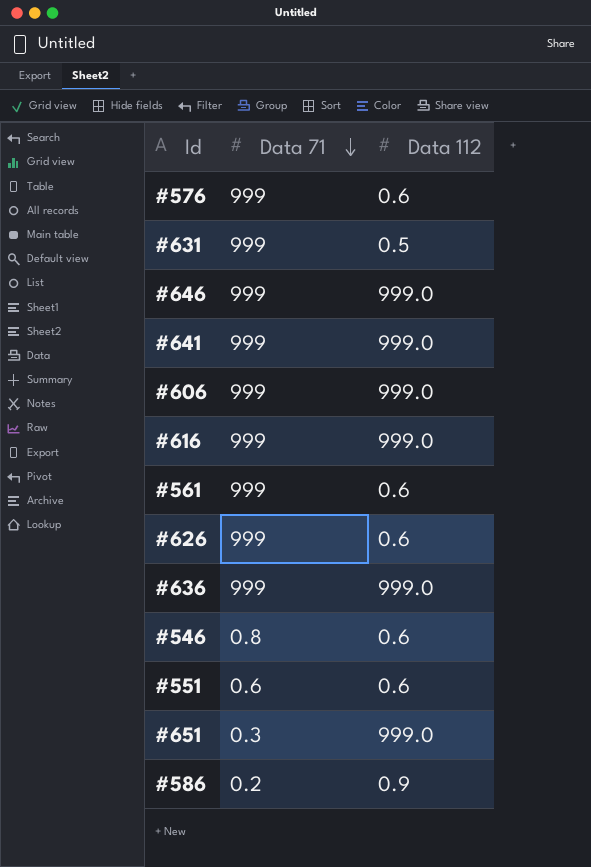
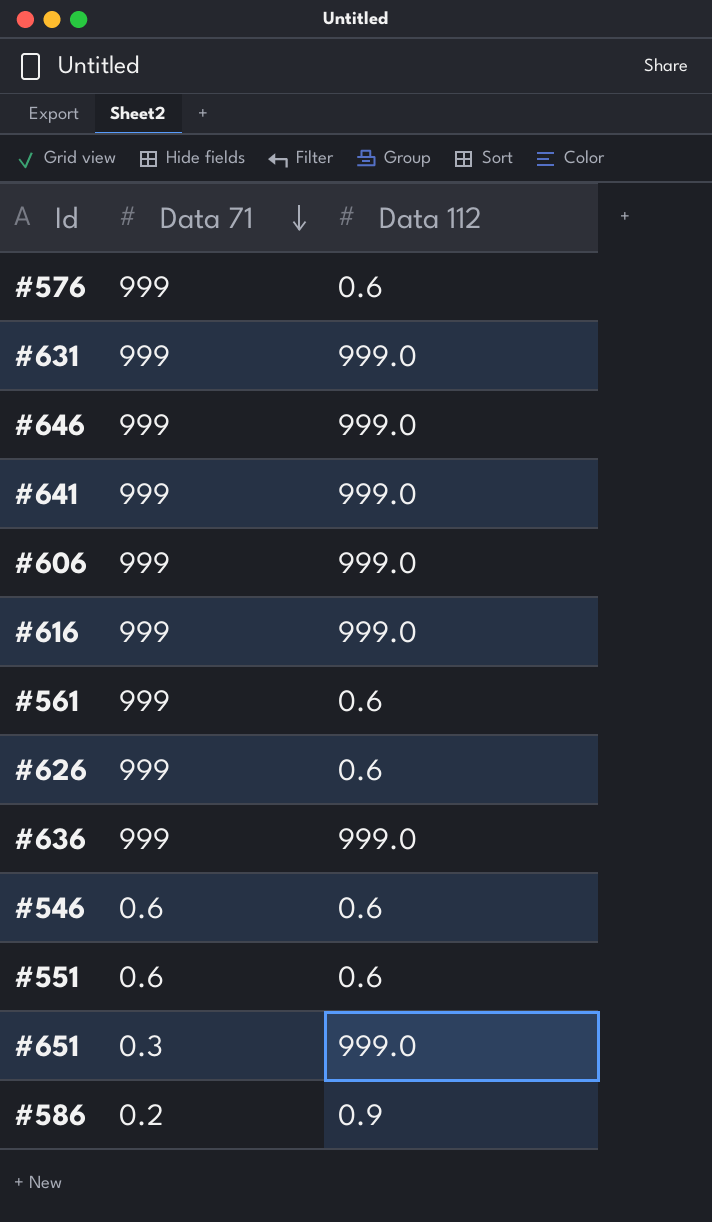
#631 | Data 112: 0.5 -> 999.0
#546 | Data 71: 0.8 -> 0.6

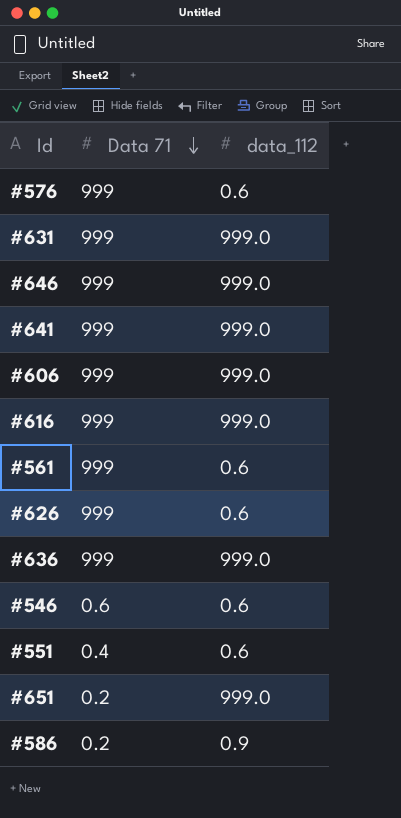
column name: Data 112 -> data_112
#551 | Data 71: 0.6 -> 0.4
#651 | Data 71: 0.3 -> 0.2

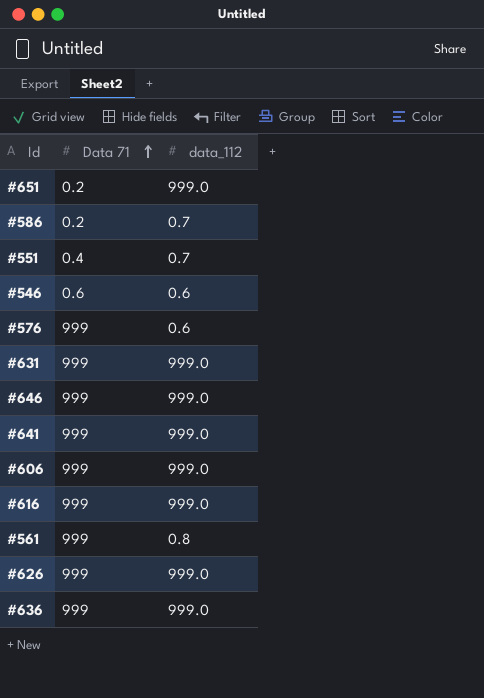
row order: Data 71 descending -> Data 71 ascending
#586 | data_112: 0.9 -> 0.7
#551 | data_112: 0.6 -> 0.7
#561 | data_112: 0.6 -> 0.8
#626 | data_112: 0.6 -> 999.0

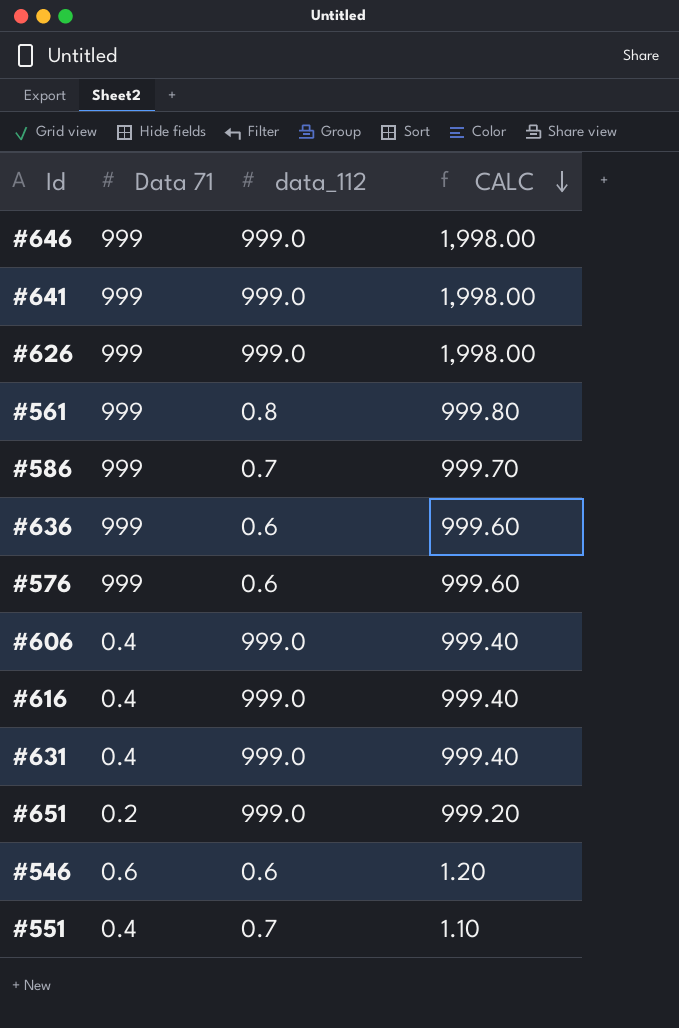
row order: Data 71 ascending -> CALC descending
column CALC | formula: none -> [Data 71] + [data_112]
#586 | Data 71: 0.2 -> 999
#636 | data_112: 999.0 -> 0.6
#606 | Data 71: 999 -> 0.4
#616 | Data 71: 999 -> 0.4
#631 | Data 71: 999 -> 0.4

